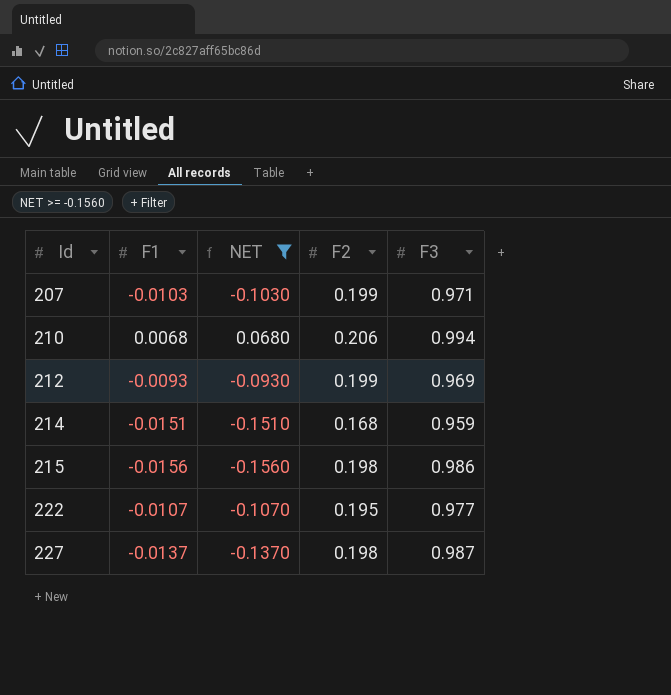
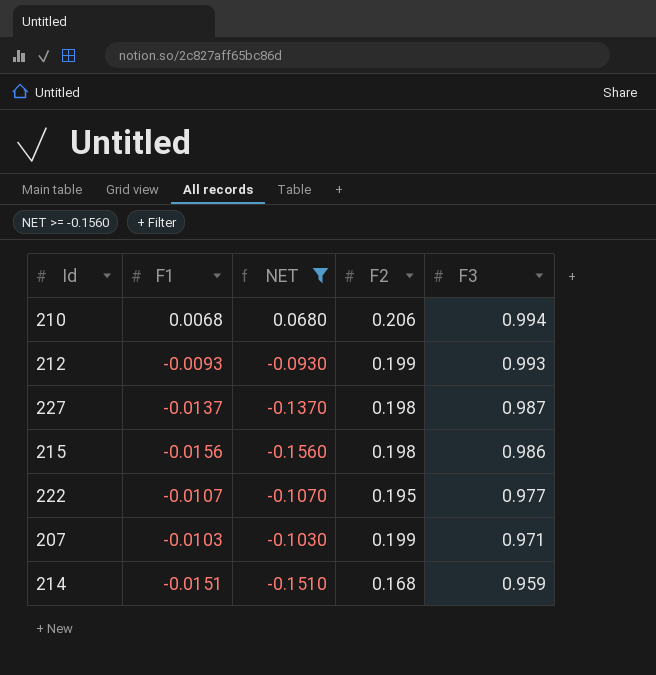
row order: Id ascending -> F3 descending
212 | F3: 0.969 -> 0.993

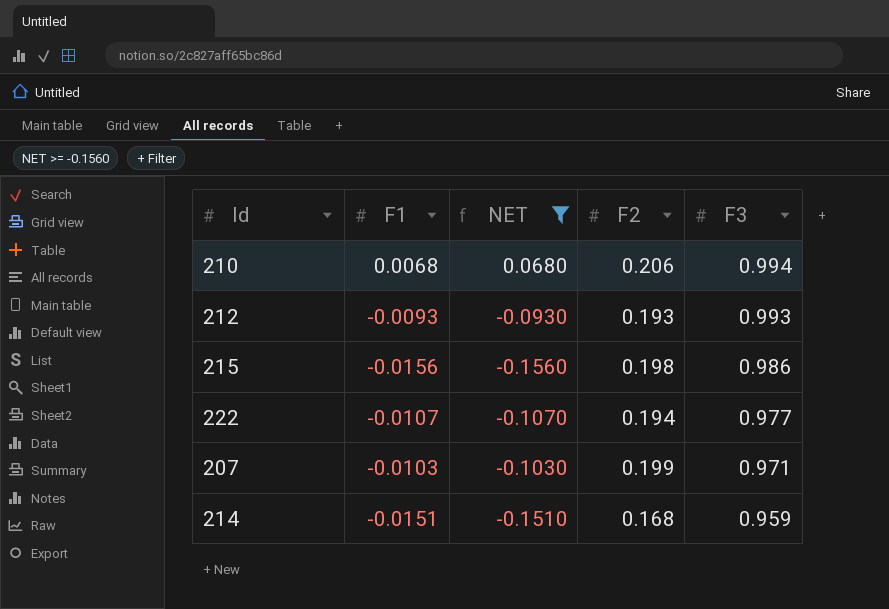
row 227: -0.0137 | -0.1370 | 0.198 | 0.987 -> none
212 | F2: 0.199 -> 0.193
222 | F2: 0.195 -> 0.194

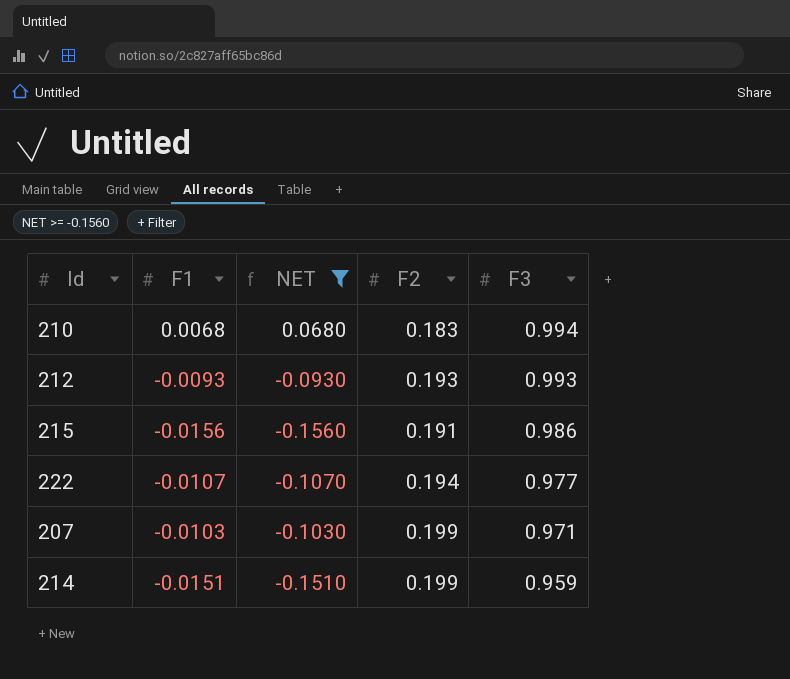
210 | F2: 0.206 -> 0.183
215 | F2: 0.198 -> 0.191
214 | F2: 0.168 -> 0.199

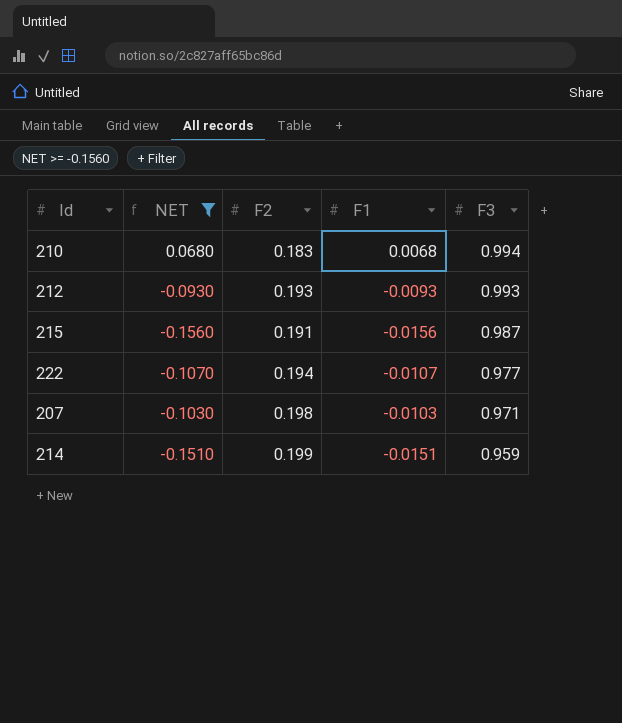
column F1 | position: 2 -> 4
215 | F3: 0.986 -> 0.987
207 | F2: 0.199 -> 0.198

